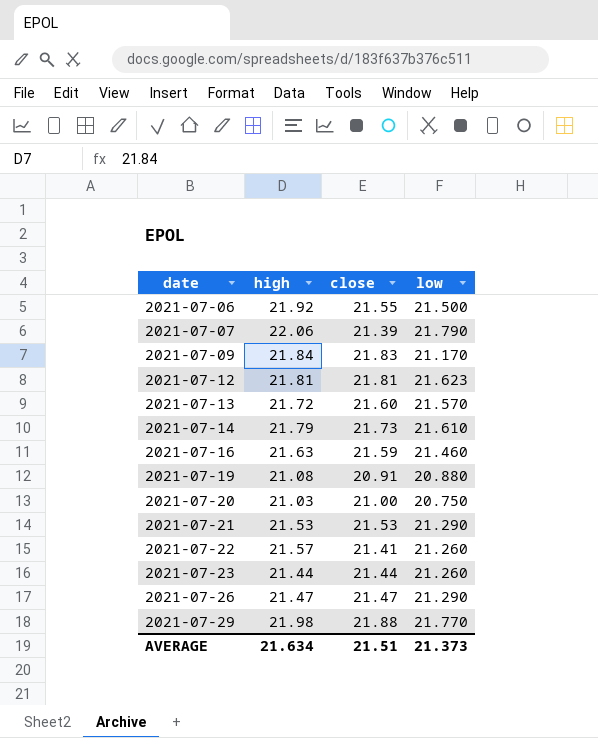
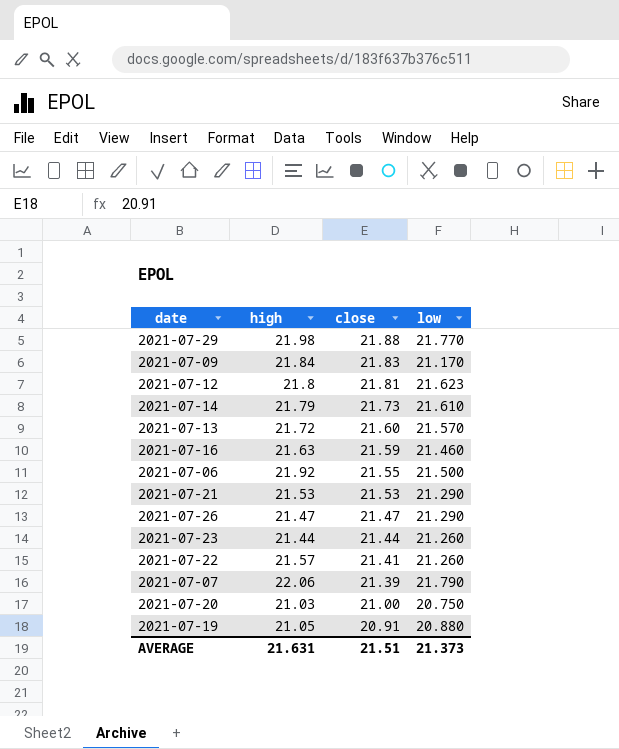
row order: date ascending -> close descending
2021-07-12 | high: 21.81 -> 21.8
2021-07-19 | high: 21.08 -> 21.05
AVERAGE | high: 21.634 -> 21.631

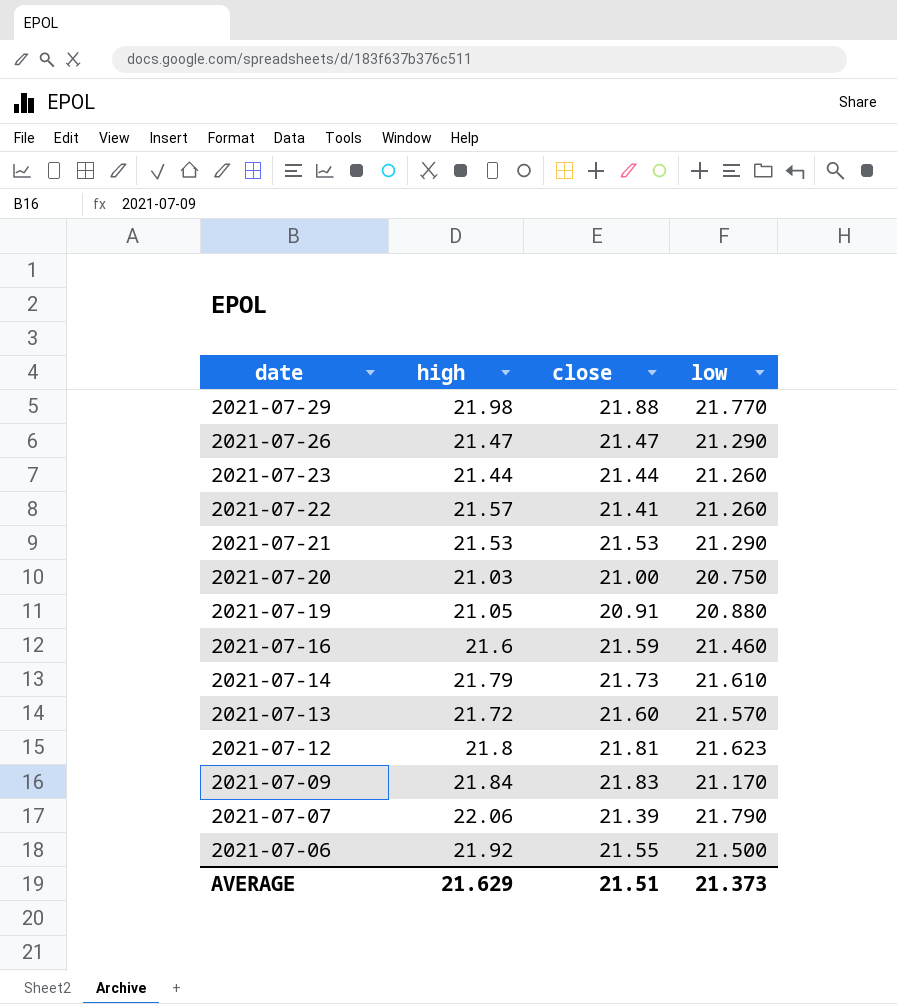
row order: close descending -> date descending
2021-07-16 | high: 21.63 -> 21.6
AVERAGE | high: 21.631 -> 21.629

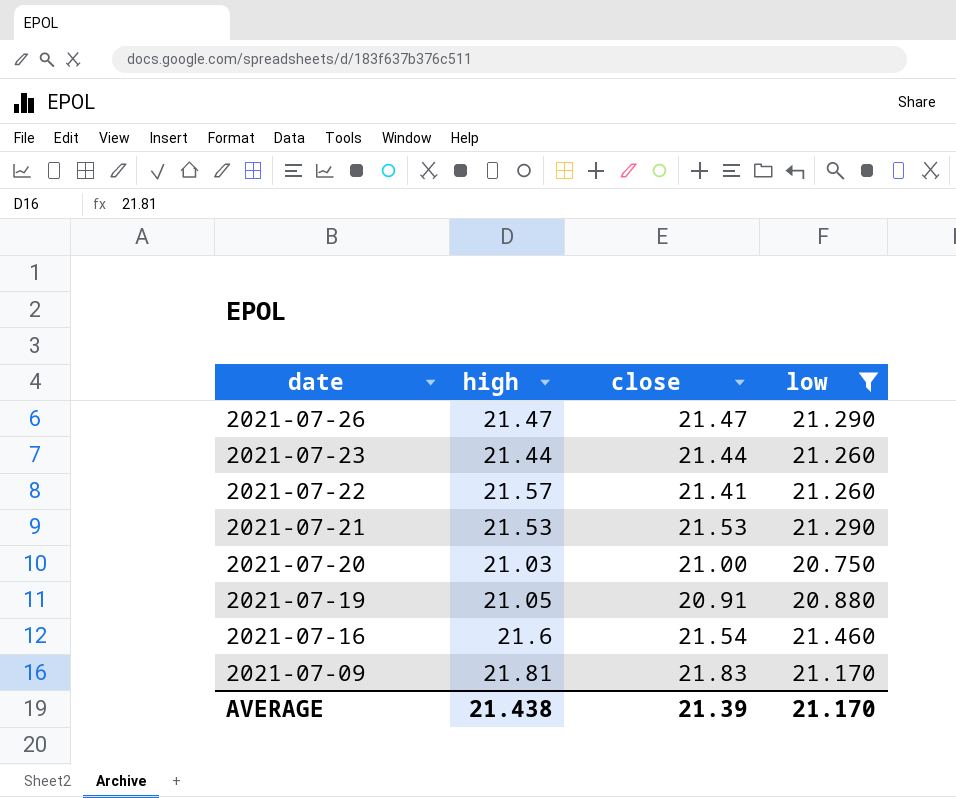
filter: none -> low <= 21.460
2021-07-16 | close: 21.59 -> 21.54
2021-07-09 | high: 21.84 -> 21.81
AVERAGE | high: 21.629 -> 21.438
AVERAGE | close: 21.51 -> 21.39
AVERAGE | low: 21.373 -> 21.170

